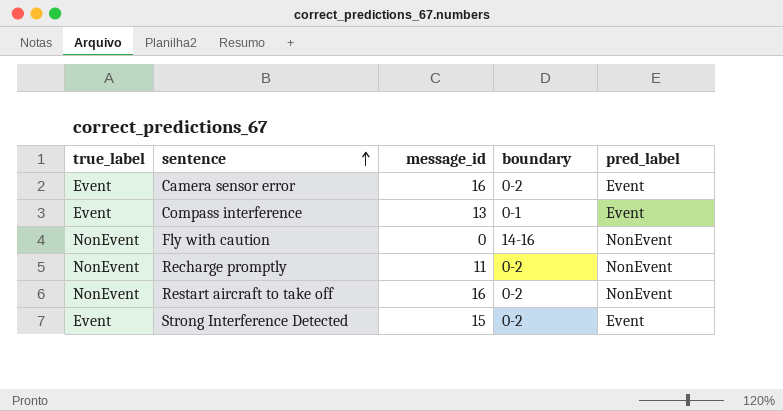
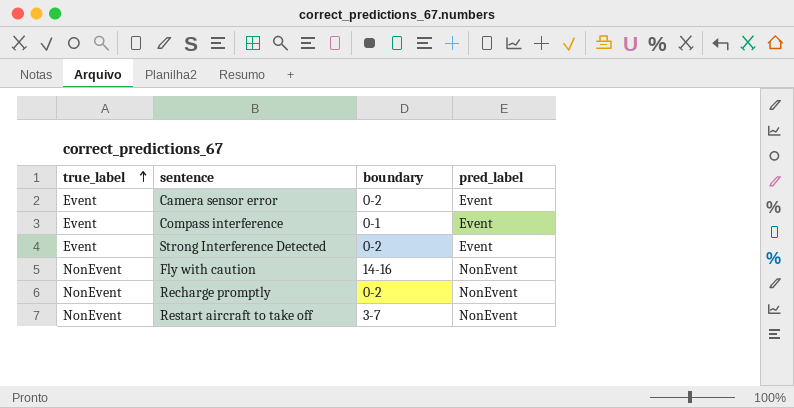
row order: sentence ascending -> true_label ascending
column message_id | position: 3 -> none
Restart aircraft to take off | boundary: 0-2 -> 3-7

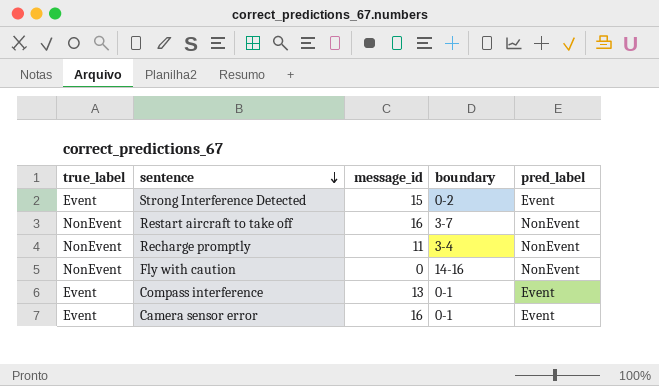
row order: true_label ascending -> sentence descending
column message_id | position: none -> 3
Recharge promptly | boundary: 0-2 -> 3-4
Camera sensor error | boundary: 0-2 -> 0-1

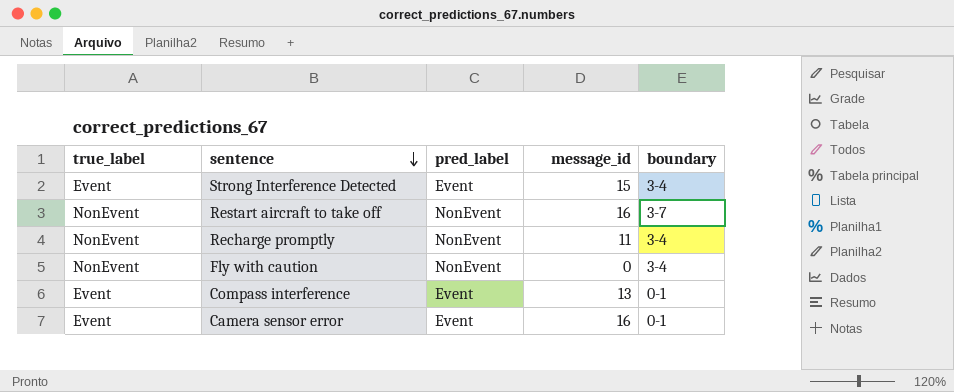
column pred_label | position: 5 -> 3
Strong Interference Detected | boundary: 0-2 -> 3-4
Fly with caution | boundary: 14-16 -> 3-4

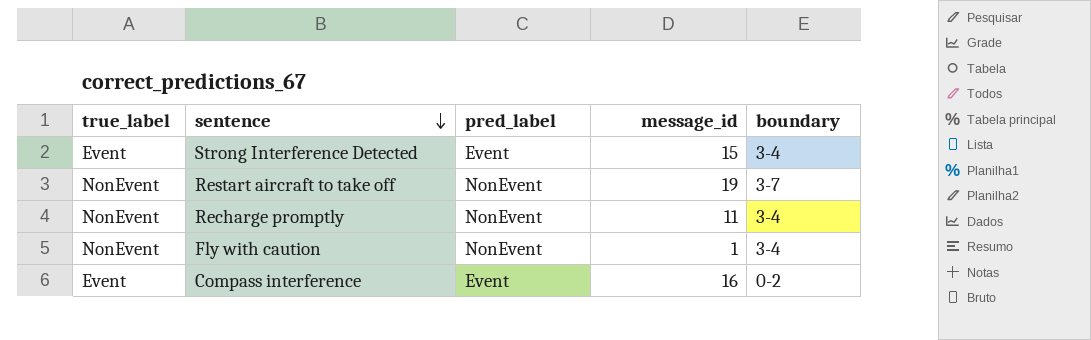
row Camera sensor error: Event | Event | 16 | 0-1 -> none
Restart aircraft to take off | message_id: 16 -> 19
Fly with caution | message_id: 0 -> 1
Compass interference | message_id: 13 -> 16
Compass interference | boundary: 0-1 -> 0-2

